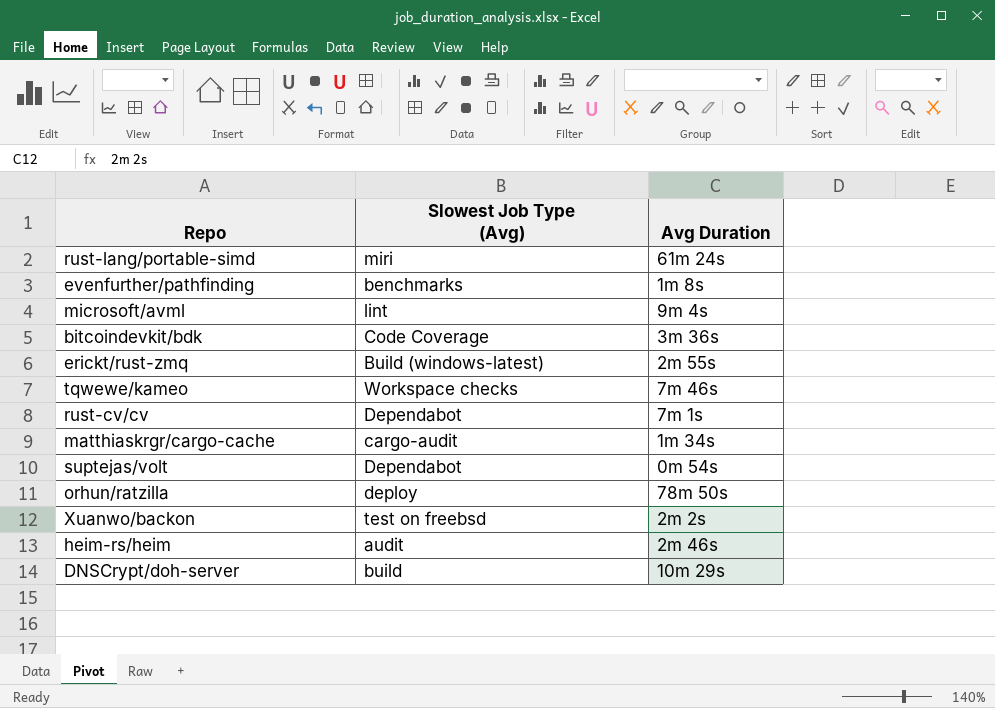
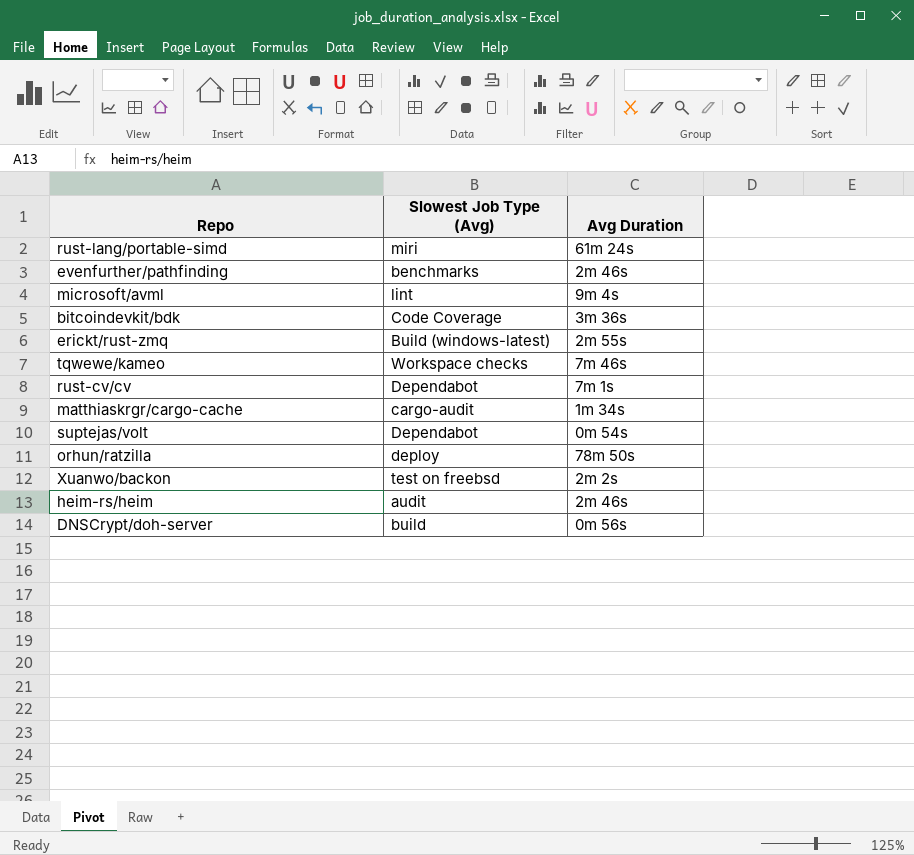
evenfurther/pathfinding | Avg Duration: 1m 8s -> 2m 46s
DNSCrypt/doh-server | Avg Duration: 10m 29s -> 0m 56s

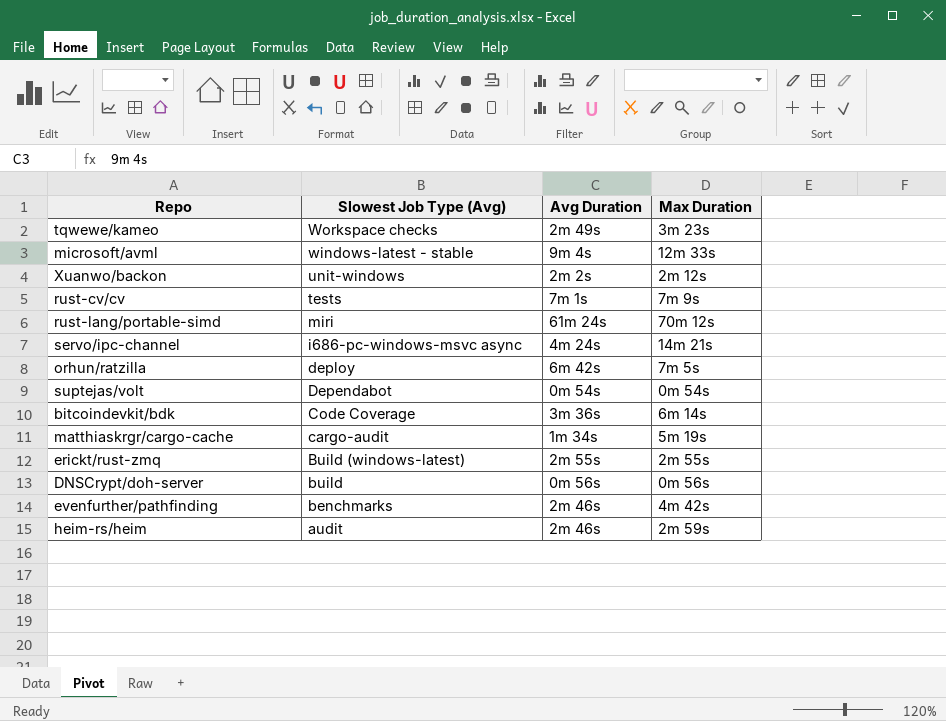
row order: none -> Slowest Job Type (Avg) descending
column Max Duration | position: none -> 4
tqwewe/kameo | Avg Duration: 7m 46s -> 2m 49s
microsoft/avml | Slowest Job Type (Avg): lint -> windows-latest - stable
Xuanwo/backon | Slowest Job Type (Avg): test on freebsd -> unit-windows
rust-cv/cv | Slowest Job Type (Avg): Dependabot -> tests
row servo/ipc-channel: none -> i686-pc-windows-msvc async | 4m 24s | 14m 21s
orhun/ratzilla | Avg Duration: 78m 50s -> 6m 42s

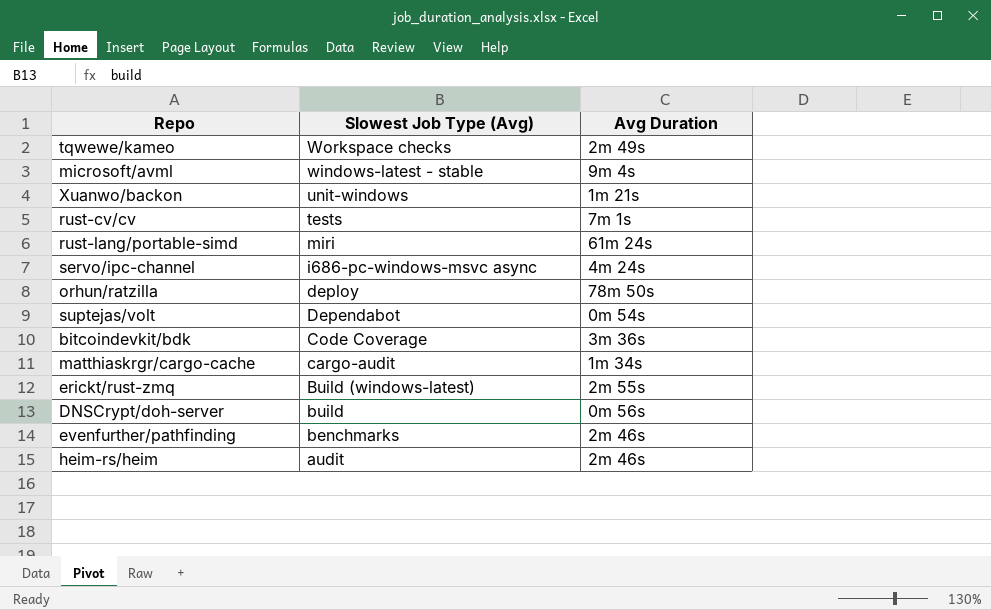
column Max Duration | position: 4 -> none
Xuanwo/backon | Avg Duration: 2m 2s -> 1m 21s
orhun/ratzilla | Avg Duration: 6m 42s -> 78m 50s

